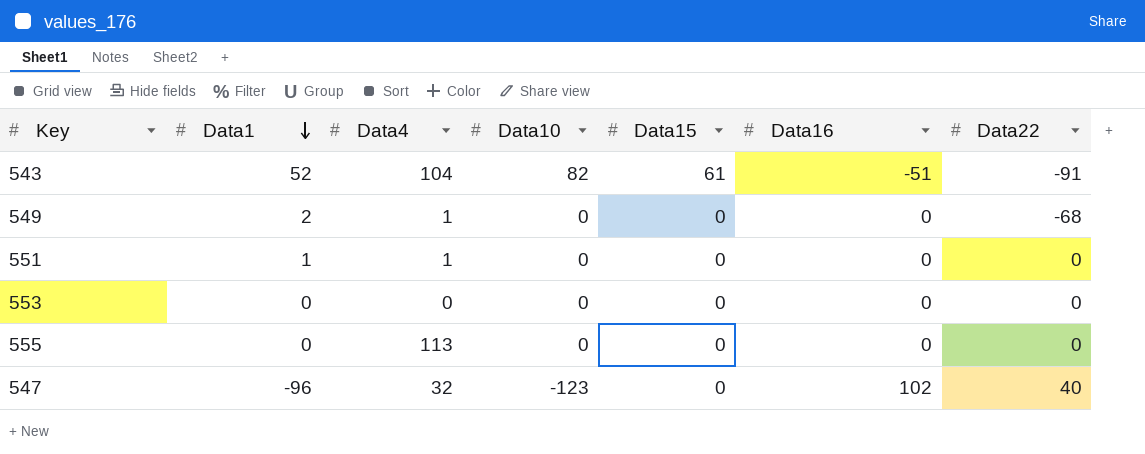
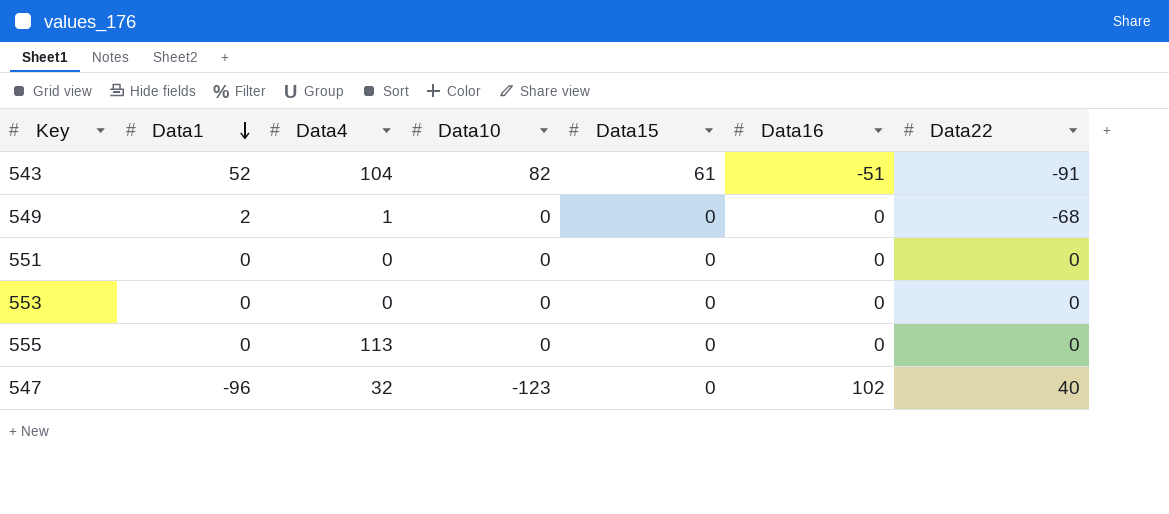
551 | Data1: 1 -> 0
551 | Data4: 1 -> 0

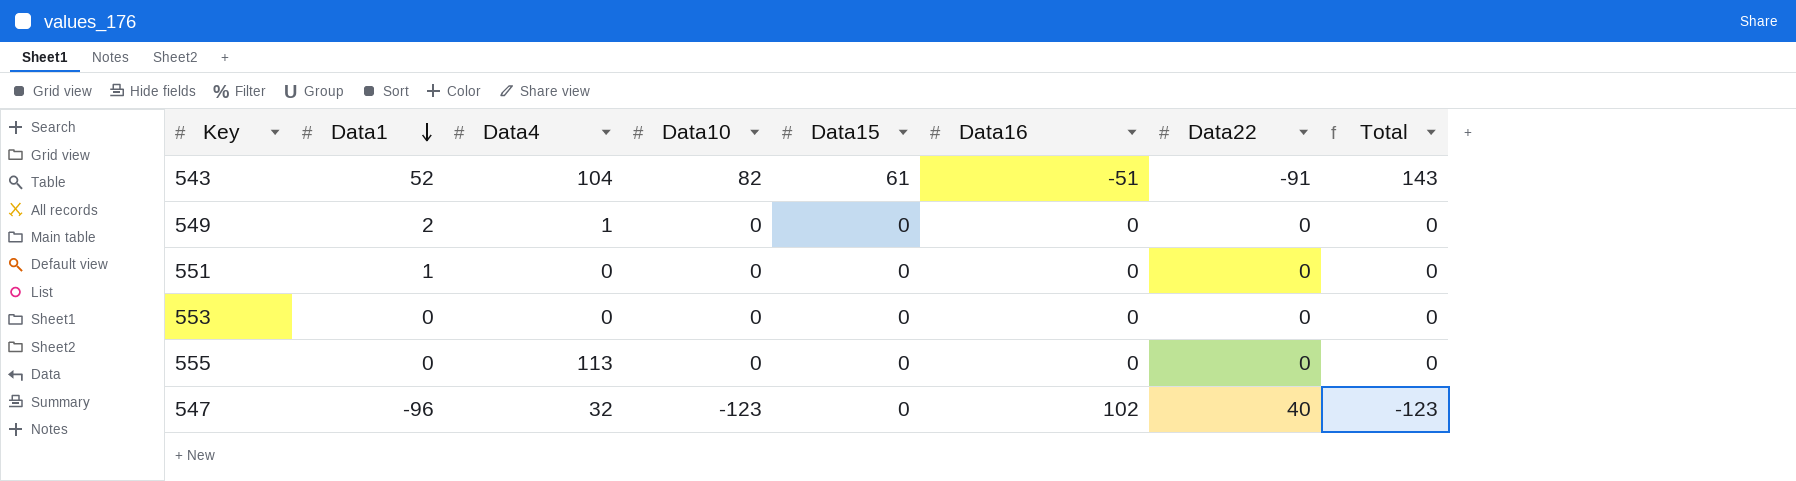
column Total | formula: none -> [Data10] + [Data15]
549 | Data22: -68 -> 0
551 | Data1: 0 -> 1

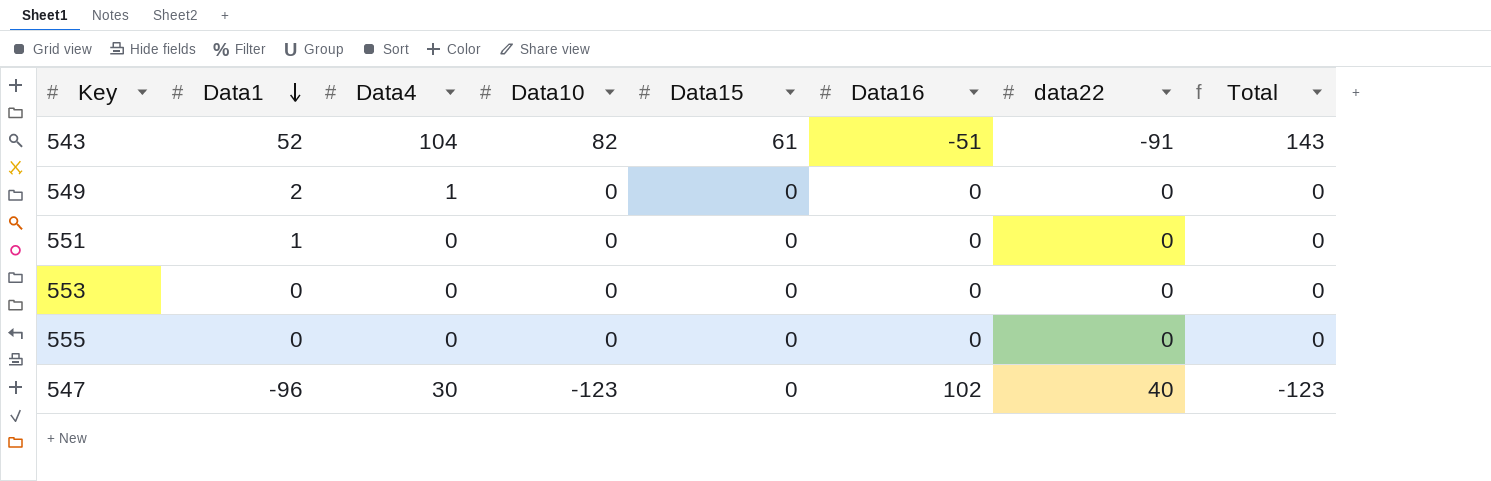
column name: Data22 -> data22
555 | Data4: 113 -> 0
547 | Data4: 32 -> 30

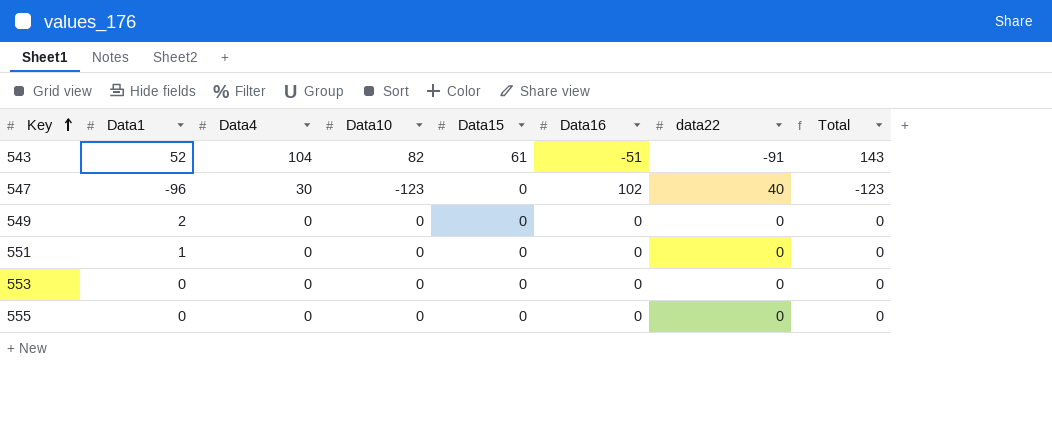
row order: Data1 descending -> Key ascending
549 | Data4: 1 -> 0

